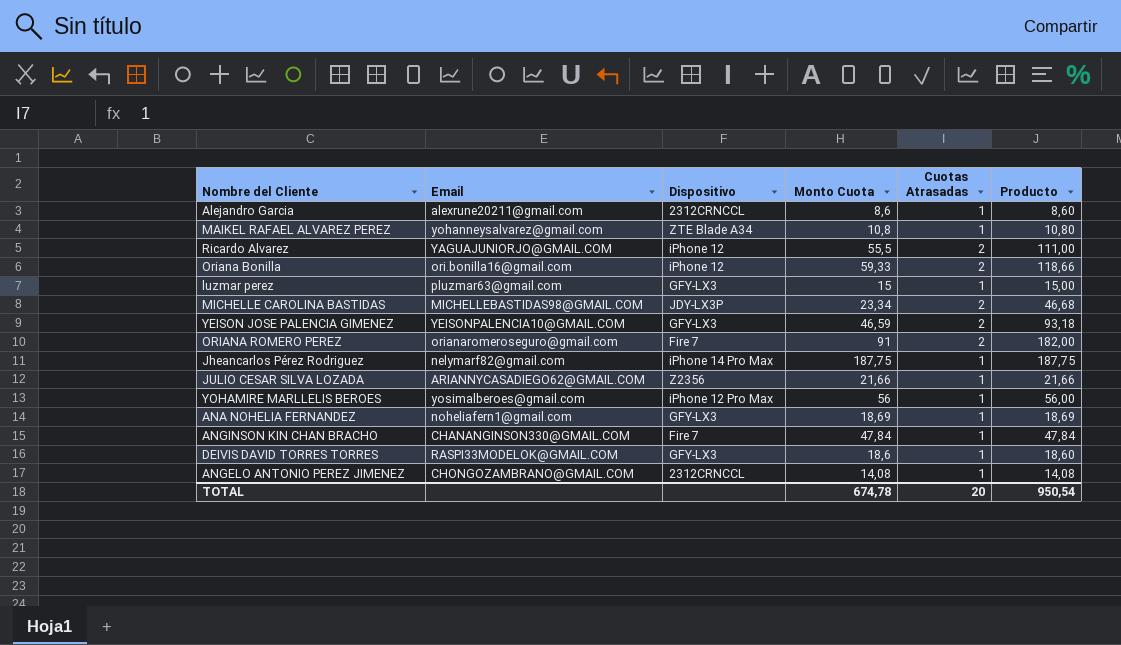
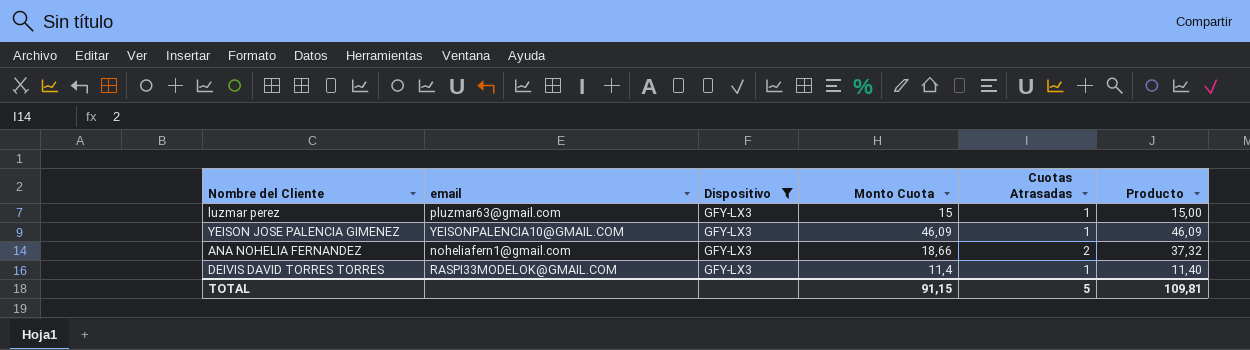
filter: none -> Dispositivo = GFY-LX3
column name: Email -> email
YEISON JOSE PALENCIA GIMENEZ | Monto Cuota: 46,59 -> 46,09
YEISON JOSE PALENCIA GIMENEZ | Cuotas Atrasadas: 2 -> 1
YEISON JOSE PALENCIA GIMENEZ | Producto: 93,18 -> 46,09
ANA NOHELIA FERNANDEZ | Monto Cuota: 18,69 -> 18,66
ANA NOHELIA FERNANDEZ | Cuotas Atrasadas: 1 -> 2
ANA NOHELIA FERNANDEZ | Producto: 18,69 -> 37,32
DEIVIS DAVID TORRES TORRES | Monto Cuota: 18,6 -> 11,4
DEIVIS DAVID TORRES TORRES | Producto: 18,60 -> 11,40
TOTAL | Monto Cuota: 674,78 -> 91,15
TOTAL | Cuotas Atrasadas: 20 -> 5
TOTAL | Producto: 950,54 -> 109,81

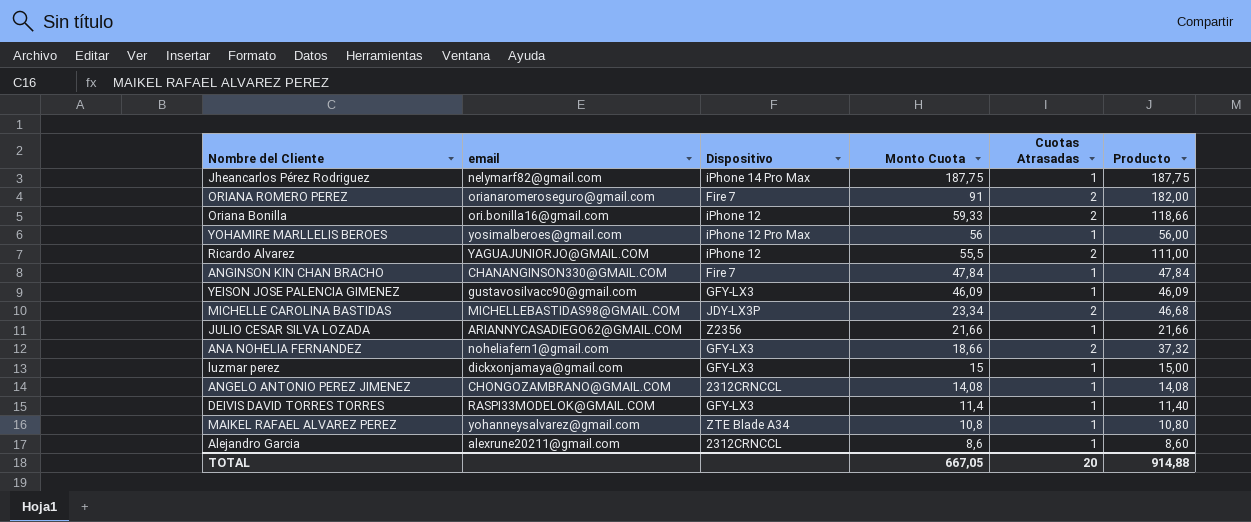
filter: Dispositivo = GFY-LX3 -> none
row order: none -> Monto Cuota descending
YEISON JOSE PALENCIA GIMENEZ | email: YEISONPALENCIA10@GMAIL.COM -> gustavosilvacc90@gmail.com
luzmar perez | email: pluzmar63@gmail.com -> dickxonjamaya@gmail.com
TOTAL | Monto Cuota: 91,15 -> 667,05
TOTAL | Cuotas Atrasadas: 5 -> 20
TOTAL | Producto: 109,81 -> 914,88

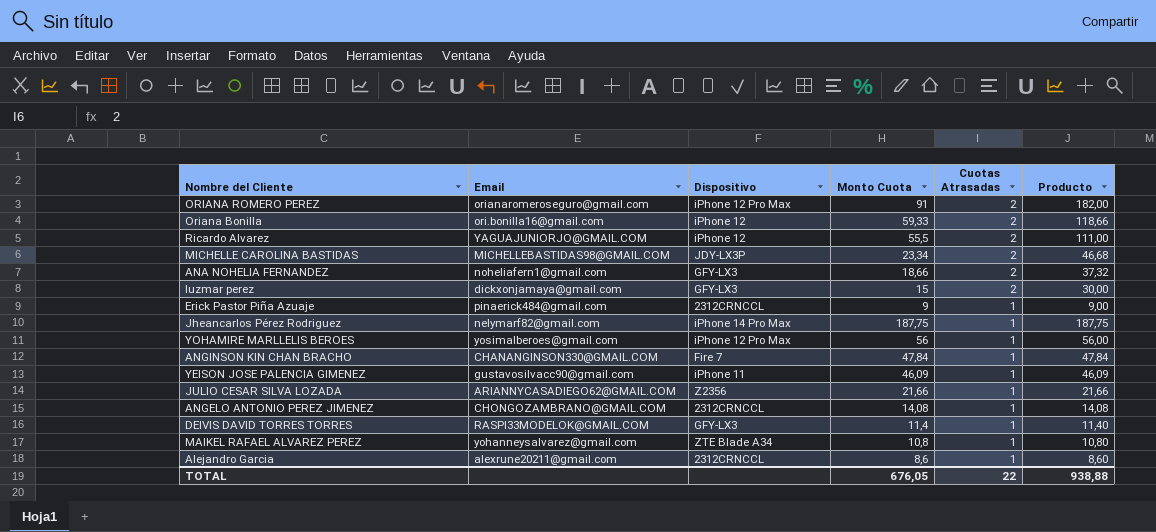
row order: Monto Cuota descending -> Cuotas Atrasadas descending
column name: email -> Email
ORIANA ROMERO PEREZ | Dispositivo: Fire 7 -> iPhone 12 Pro Max
luzmar perez | Cuotas Atrasadas: 1 -> 2
luzmar perez | Producto: 15,00 -> 30,00
row Erick Pastor Piña Azuaje: none -> pinaerick484@gmail.com | 2312CRNCCL | 9 | 1 | 9,00
YEISON JOSE PALENCIA GIMENEZ | Dispositivo: GFY-LX3 -> iPhone 11
TOTAL | Monto Cuota: 667,05 -> 676,05
TOTAL | Cuotas Atrasadas: 20 -> 22
TOTAL | Producto: 914,88 -> 938,88

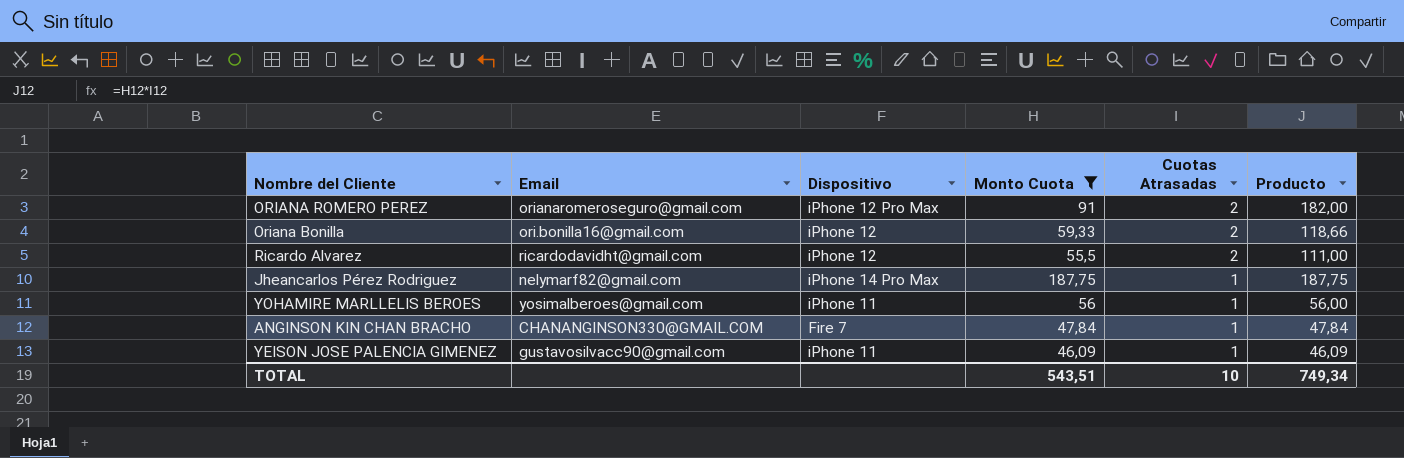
filter: none -> Monto Cuota >= 46,09
Ricardo Alvarez | Email: YAGUAJUNIORJO@GMAIL.COM -> ricardodavidht@gmail.com
YOHAMIRE MARLLELIS BEROES | Dispositivo: iPhone 12 Pro Max -> iPhone 11
TOTAL | Monto Cuota: 676,05 -> 543,51
TOTAL | Cuotas Atrasadas: 22 -> 10
TOTAL | Producto: 938,88 -> 749,34

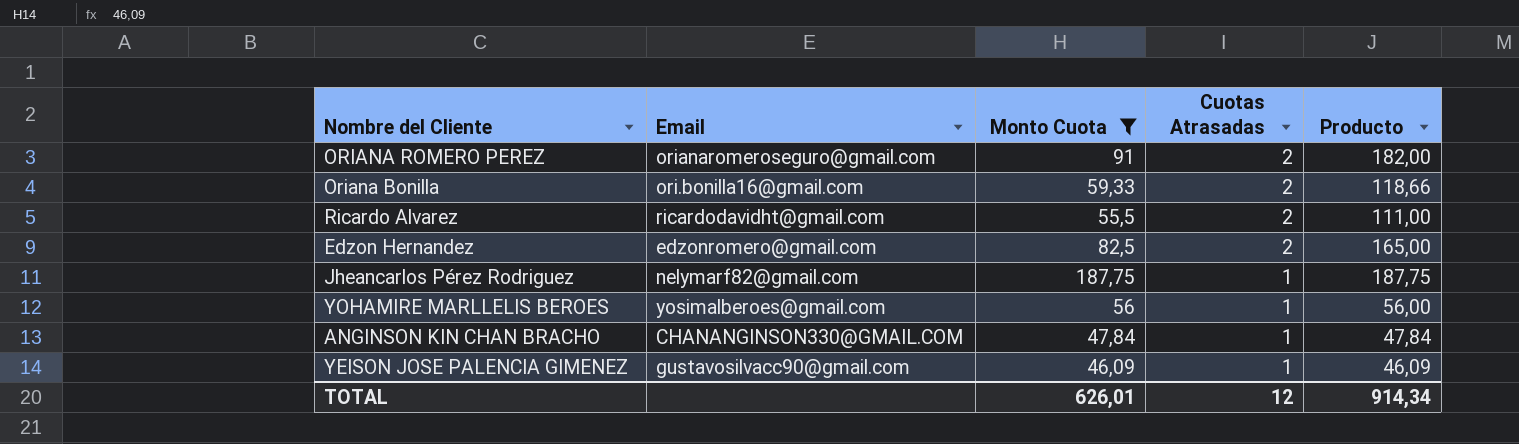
column Dispositivo | position: 3 -> none
row Edzon Hernandez: none -> edzonromero@gmail.com | 82,5 | 2 | 165,00
TOTAL | Monto Cuota: 543,51 -> 626,01
TOTAL | Cuotas Atrasadas: 10 -> 12
TOTAL | Producto: 749,34 -> 914,34

